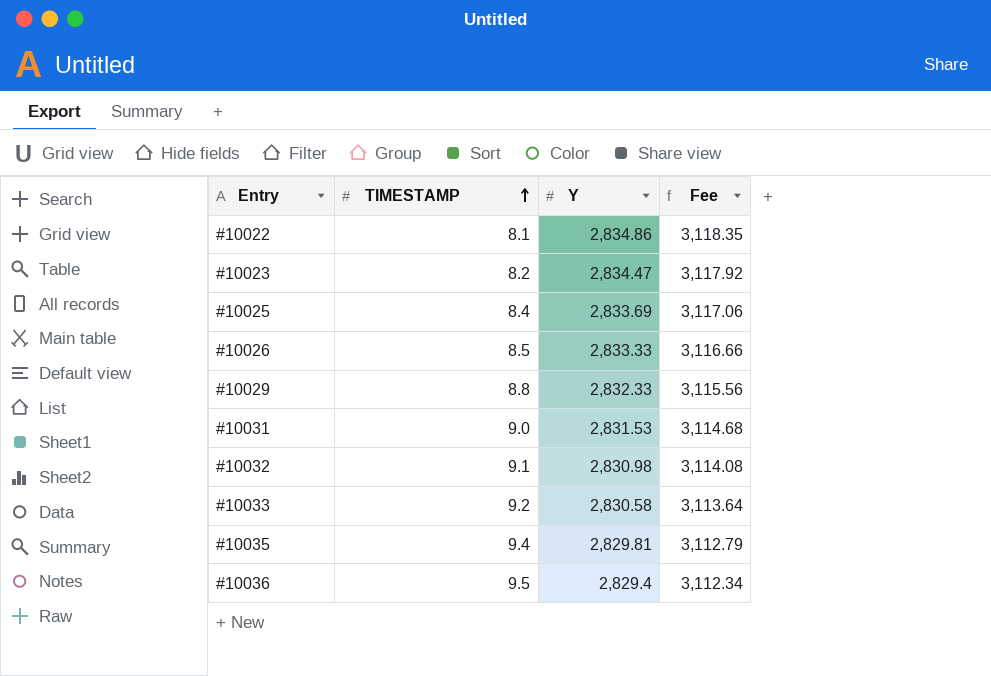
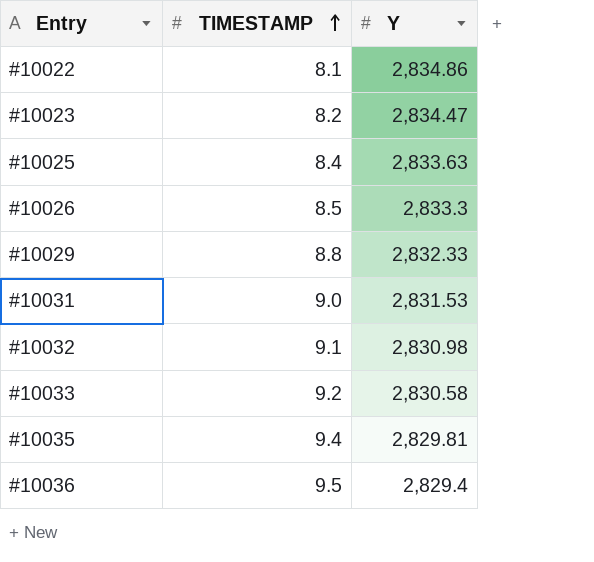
column Fee | formula: [Y] * 1.1 -> none
#10025 | Y: 2,833.69 -> 2,833.63
#10026 | Y: 2,833.33 -> 2,833.3

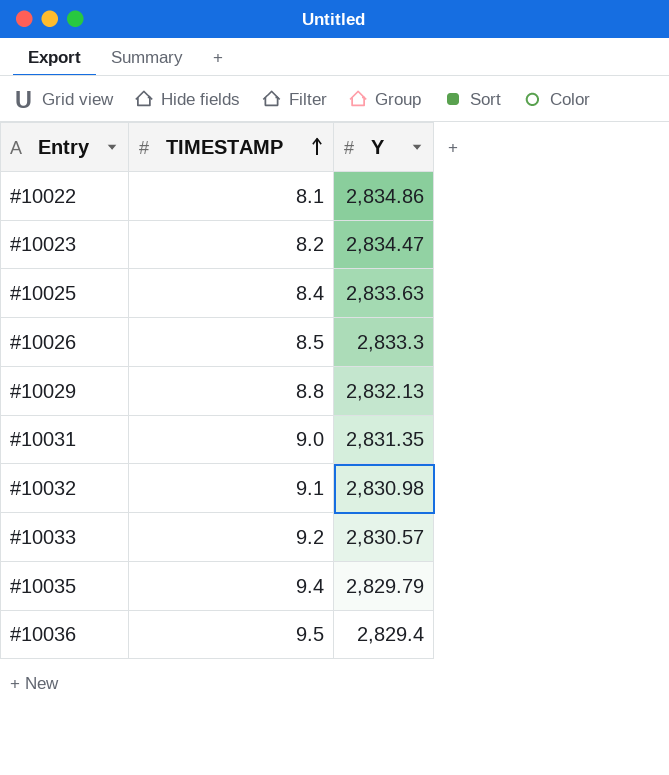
#10029 | Y: 2,832.33 -> 2,832.13
#10031 | Y: 2,831.53 -> 2,831.35
#10033 | Y: 2,830.58 -> 2,830.57
#10035 | Y: 2,829.81 -> 2,829.79

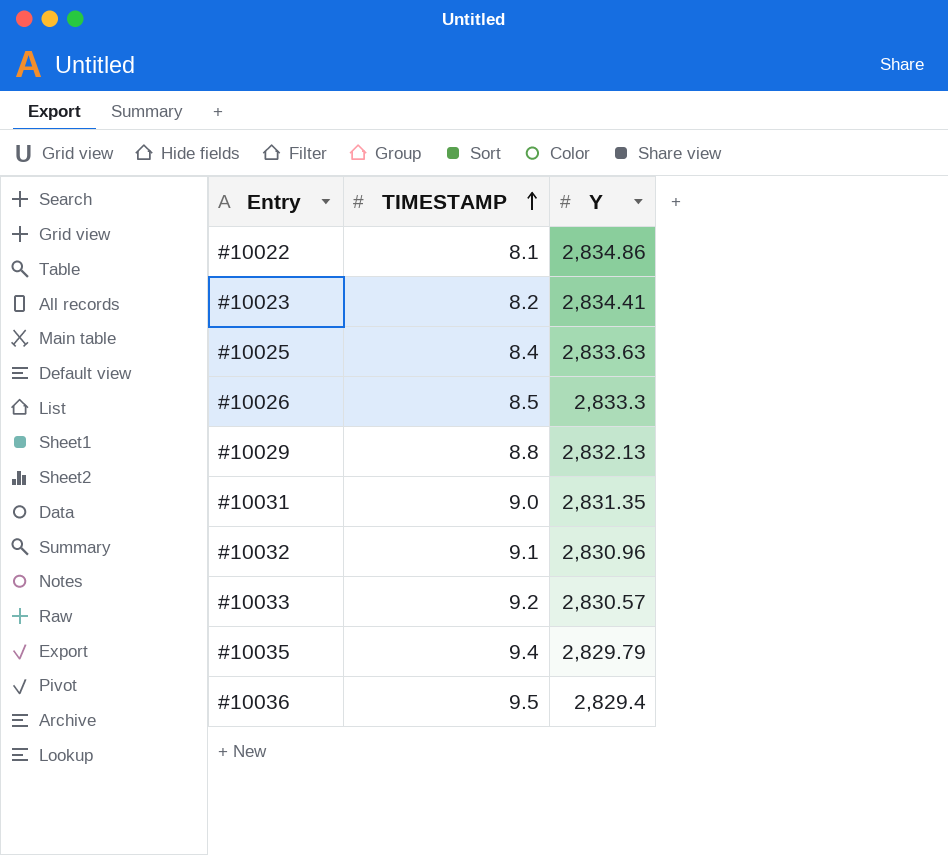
#10023 | Y: 2,834.47 -> 2,834.41
#10032 | Y: 2,830.98 -> 2,830.96

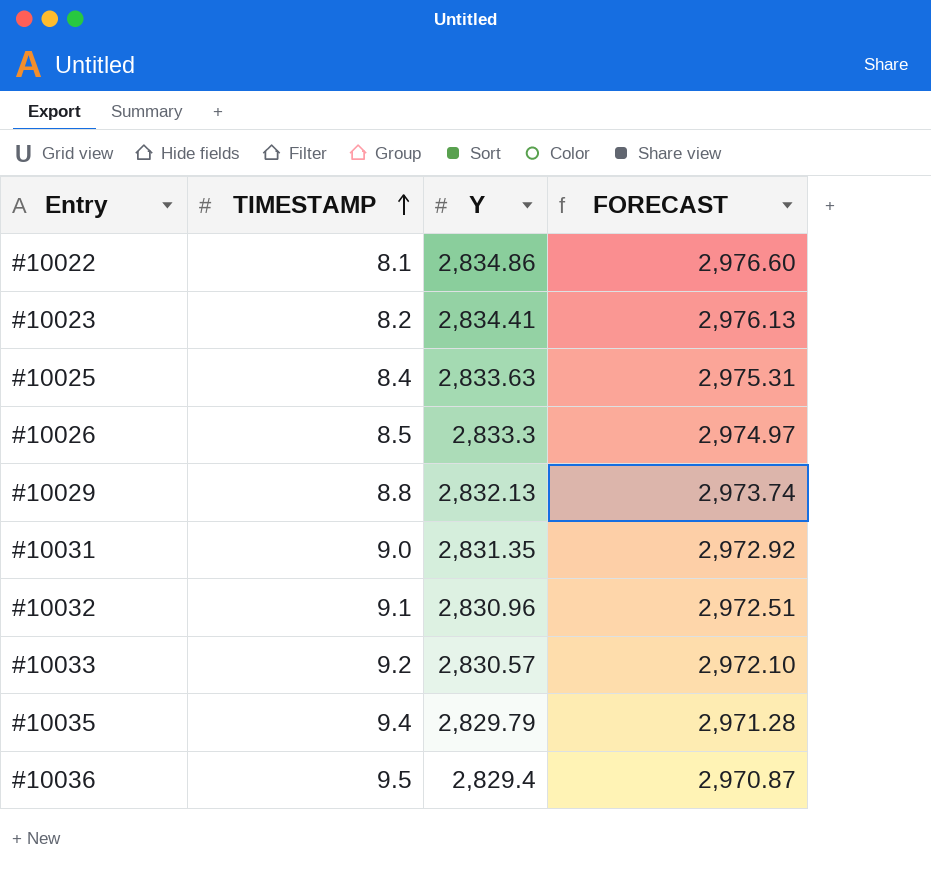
column FORECAST | formula: none -> [Y] * 1.05

